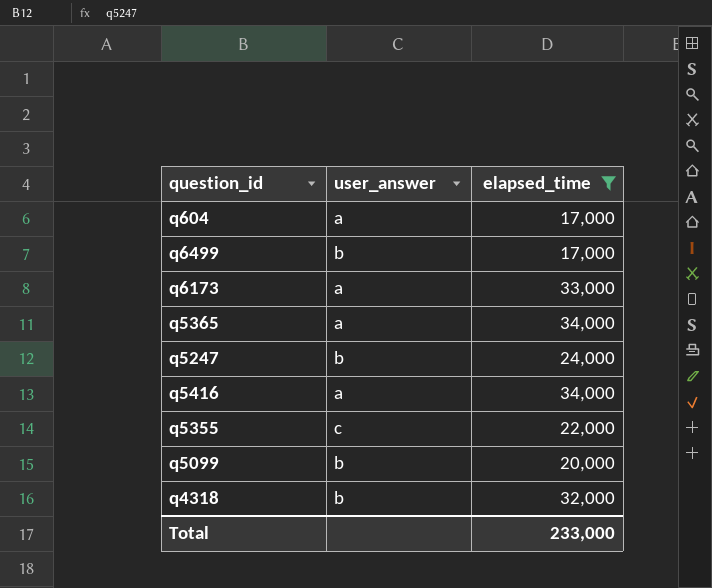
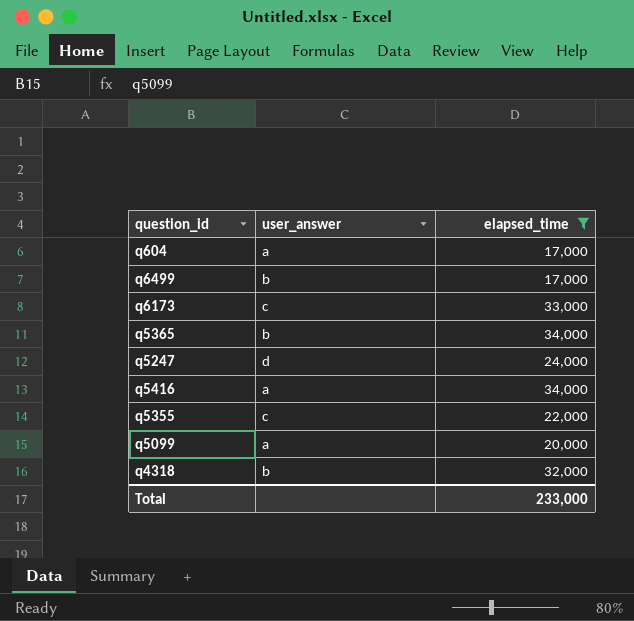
q6173 | user_answer: a -> c
q5365 | user_answer: a -> b
q5247 | user_answer: b -> d
q5099 | user_answer: b -> a

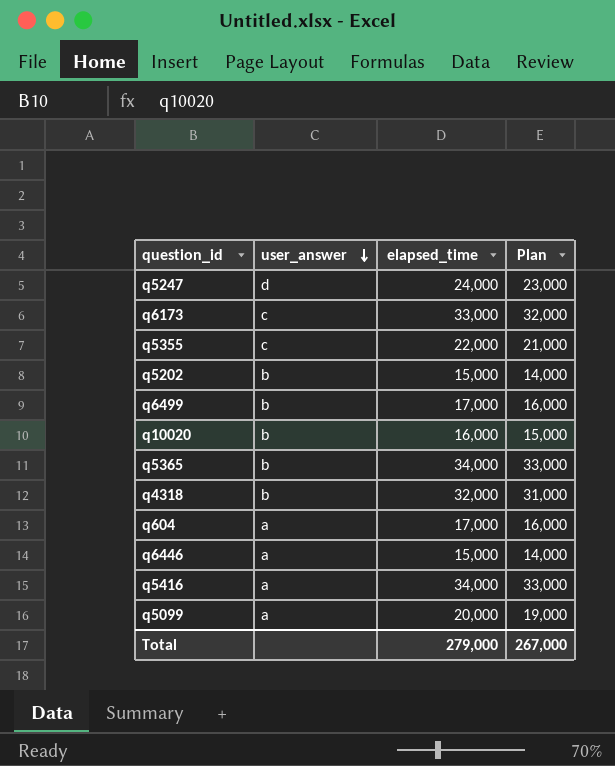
filter: elapsed_time >= 17,000 -> none
row order: none -> user_answer descending
column Plan | formula: none -> [elapsed_time] - 1000
Total | elapsed_time: 233,000 -> 279,000

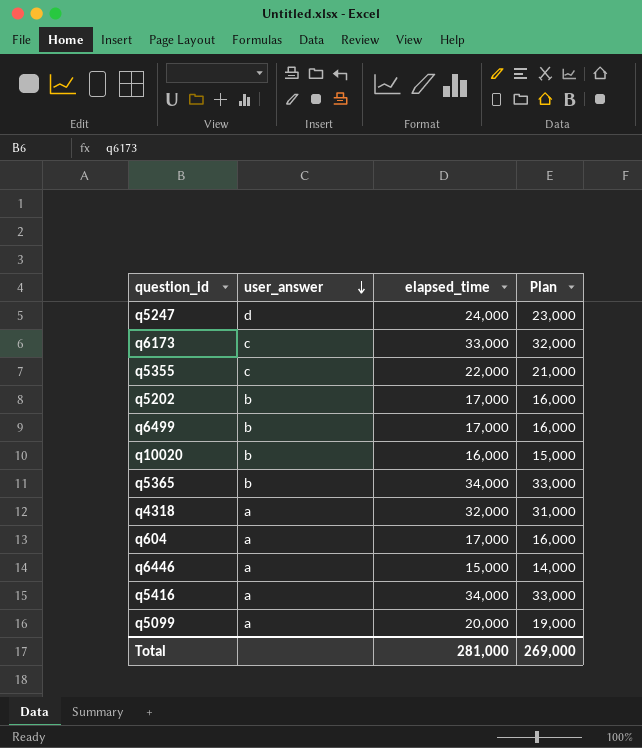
q5202 | elapsed_time: 15,000 -> 17,000
q5202 | Plan: 14,000 -> 16,000
q4318 | user_answer: b -> a
Total | elapsed_time: 279,000 -> 281,000
Total | Plan: 267,000 -> 269,000

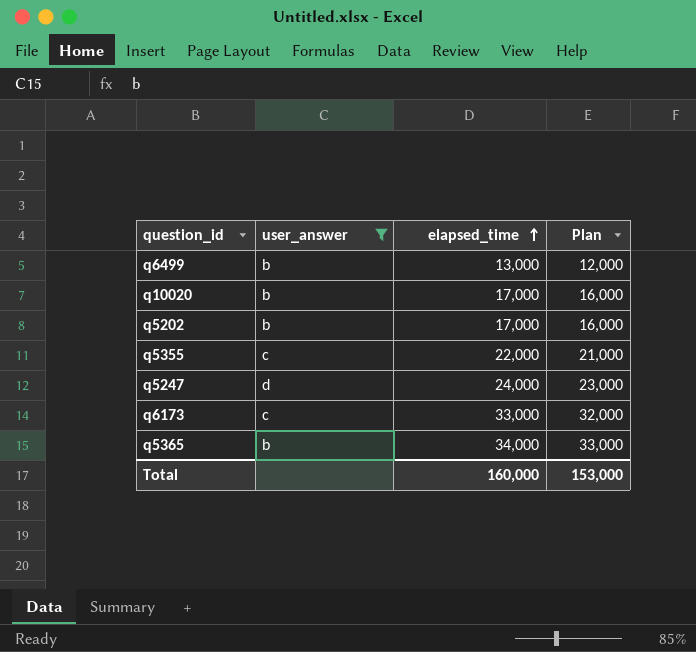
filter: none -> user_answer != a
row order: user_answer descending -> elapsed_time ascending
q6499 | elapsed_time: 17,000 -> 13,000
q6499 | Plan: 16,000 -> 12,000
q10020 | elapsed_time: 16,000 -> 17,000
q10020 | Plan: 15,000 -> 16,000
Total | elapsed_time: 281,000 -> 160,000
Total | Plan: 269,000 -> 153,000

